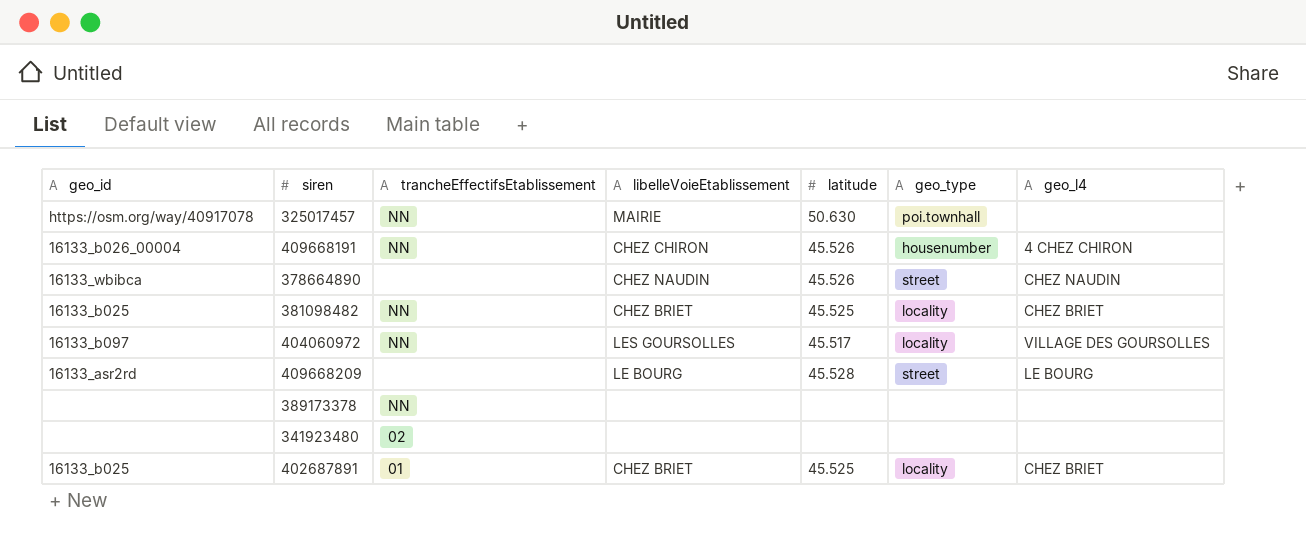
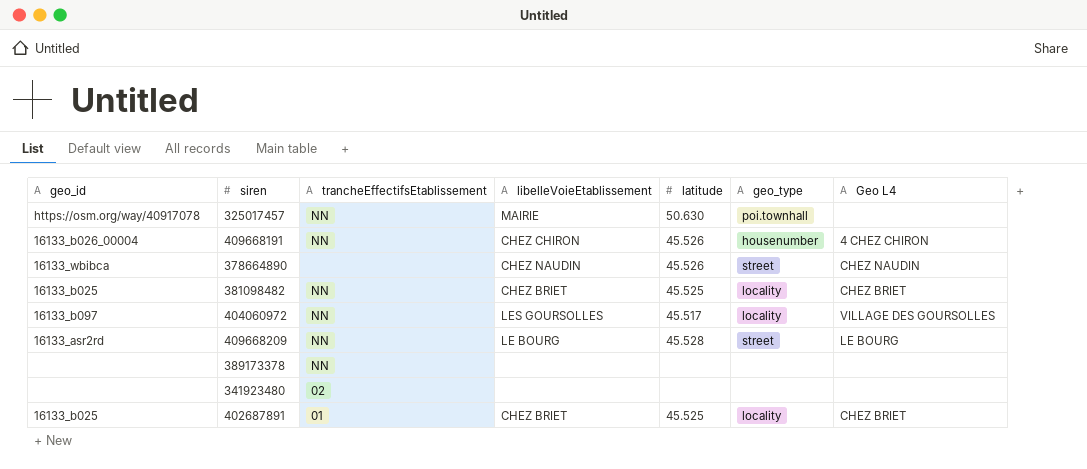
column name: geo_l4 -> Geo L4
409668209 | trancheEffectifsEtablissement: none -> NN

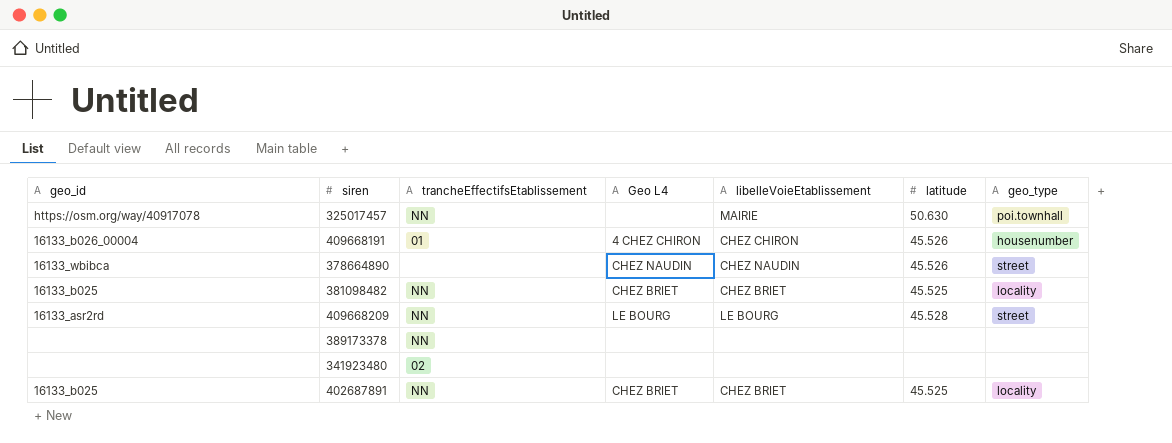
column Geo L4 | position: 7 -> 4
row 404060972: 16133_b097 | NN | LES GOURSOLLES | 45.517 | locality | VILLAGE DES GOURSOLLES -> none
409668191 | trancheEffectifsEtablissement: NN -> 01
402687891 | trancheEffectifsEtablissement: 01 -> NN

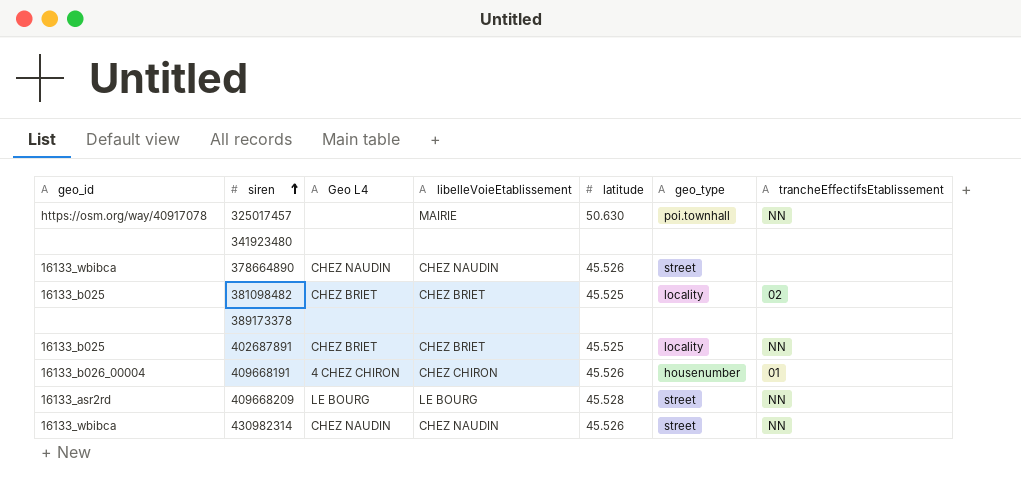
row order: none -> siren ascending
column trancheEffectifsEtablissement | position: 3 -> 7
341923480 | trancheEffectifsEtablissement: 02 -> none
381098482 | trancheEffectifsEtablissement: NN -> 02
389173378 | trancheEffectifsEtablissement: NN -> none
row 430982314: none -> 16133_wbibca | CHEZ NAUDIN | CHEZ NAUDIN | 45.526 | street | NN

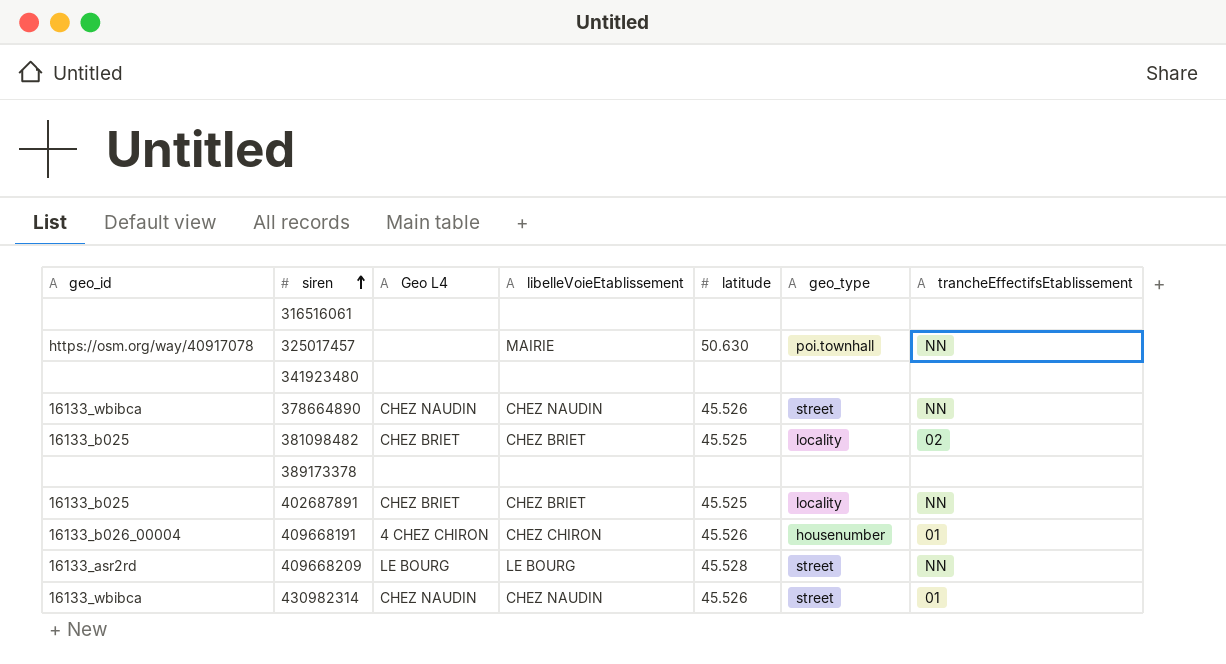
row 316516061: none -> none | none | none | none | none | none
378664890 | trancheEffectifsEtablissement: none -> NN
430982314 | trancheEffectifsEtablissement: NN -> 01

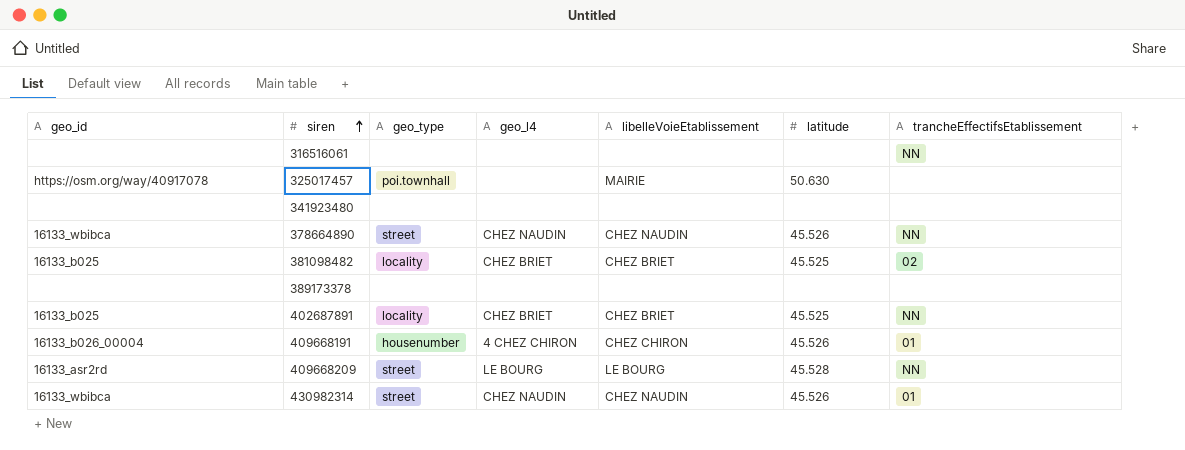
column geo_type | position: 6 -> 3
column name: Geo L4 -> geo_l4
316516061 | trancheEffectifsEtablissement: none -> NN
325017457 | trancheEffectifsEtablissement: NN -> none

